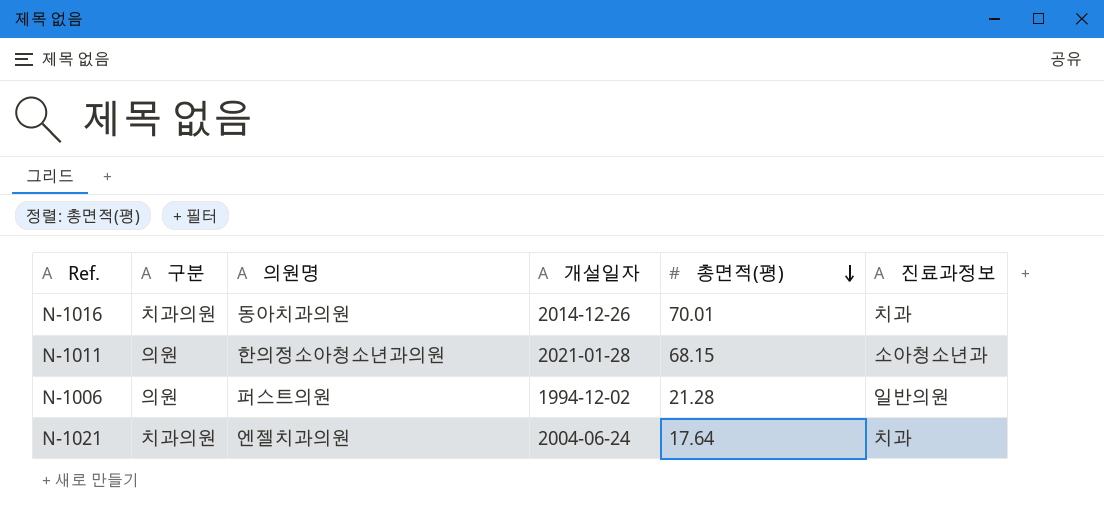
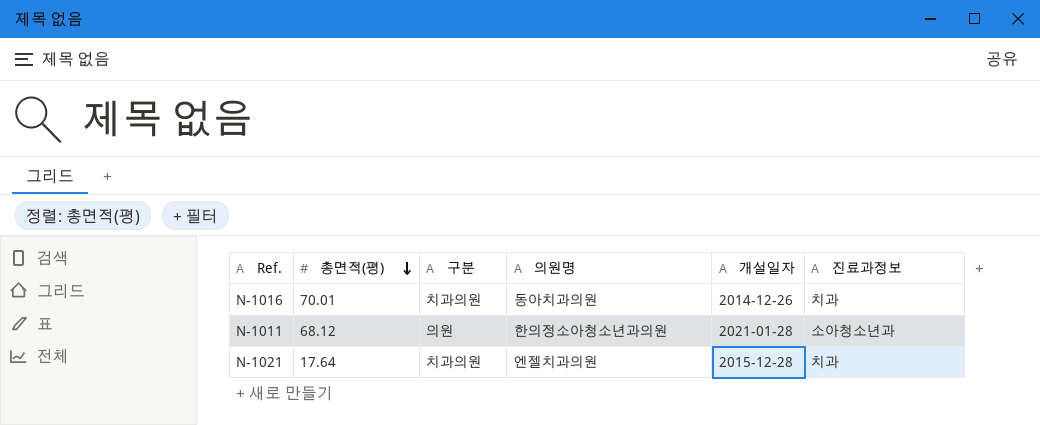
column 총면적(평) | position: 5 -> 2
row N-1006: 의원 | 퍼스트의원 | 1994-12-02 | 21.28 | 일반의원 -> none
N-1011 | 총면적(평): 68.15 -> 68.12
N-1021 | 개설일자: 2004-06-24 -> 2015-12-28

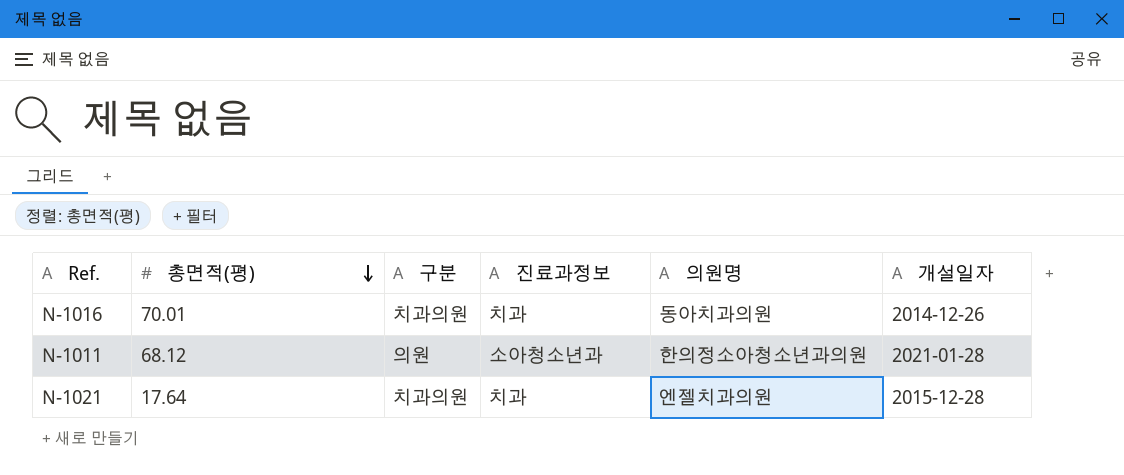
column 진료과정보 | position: 6 -> 4

